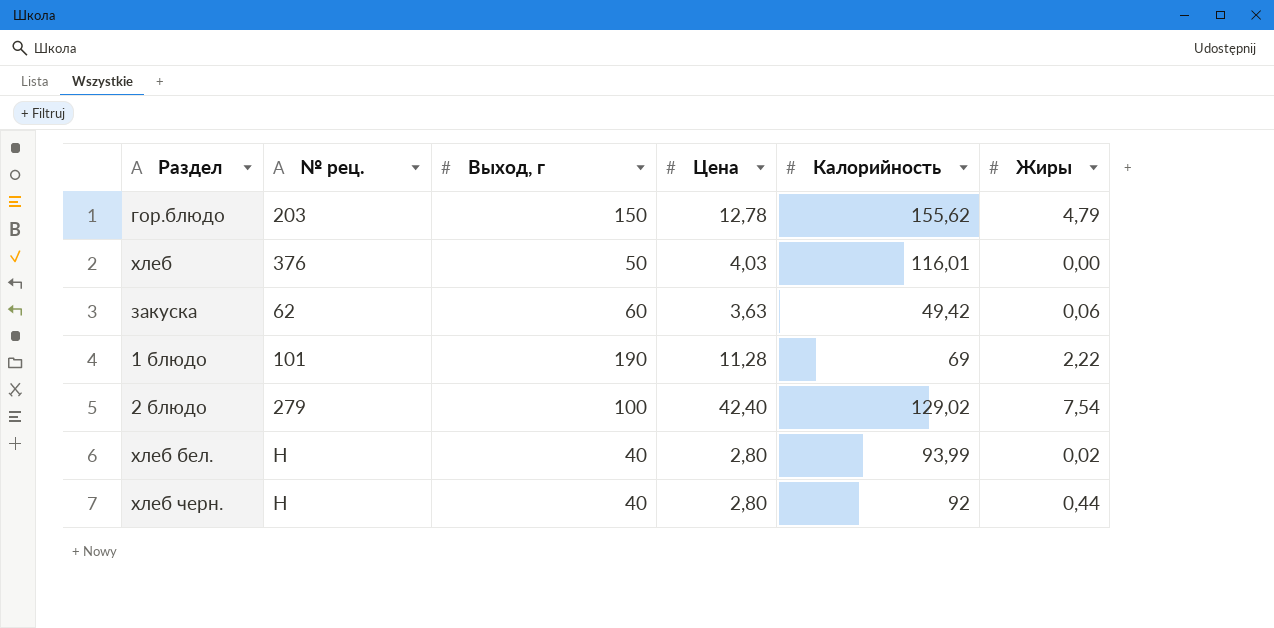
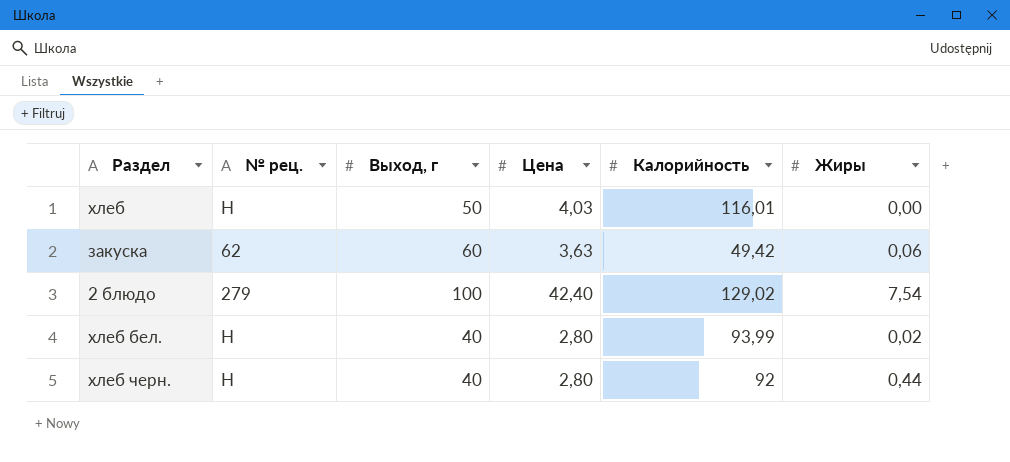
row гор.блюдо: 203 | 150 | 12,78 | 155,62 | 4,79 -> none
row 1 блюдо: 101 | 190 | 11,28 | 69 | 2,22 -> none
хлеб | № рец.: 376 -> Н

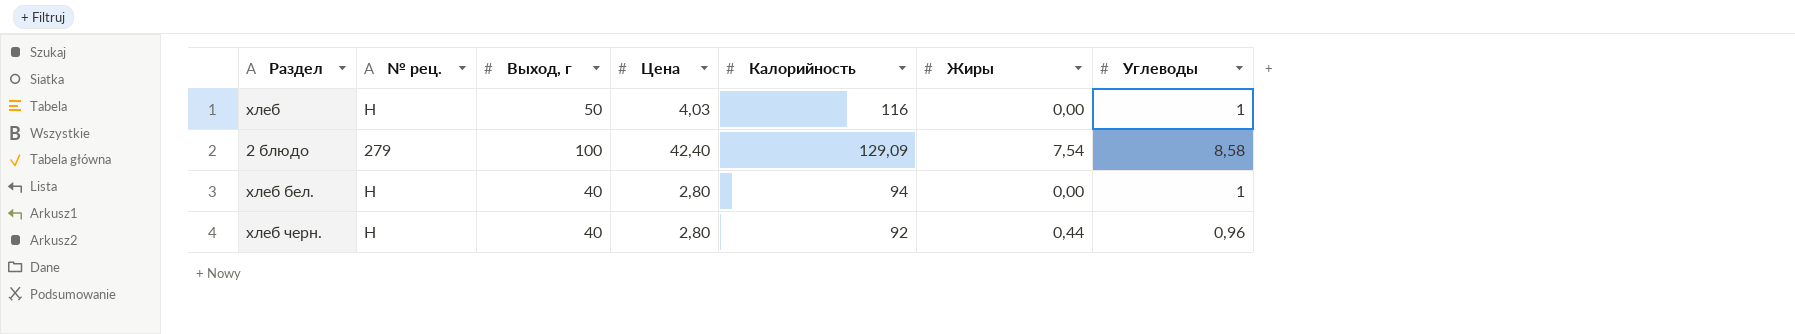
column Углеводы | position: none -> 7
row закуска: 62 | 60 | 3,63 | 49,42 | 0,06 -> none
хлеб | Калорийность: 116,01 -> 116
2 блюдо | Калорийность: 129,02 -> 129,09
хлеб бел. | Калорийность: 93,99 -> 94
хлеб бел. | Жиры: 0,02 -> 0,00

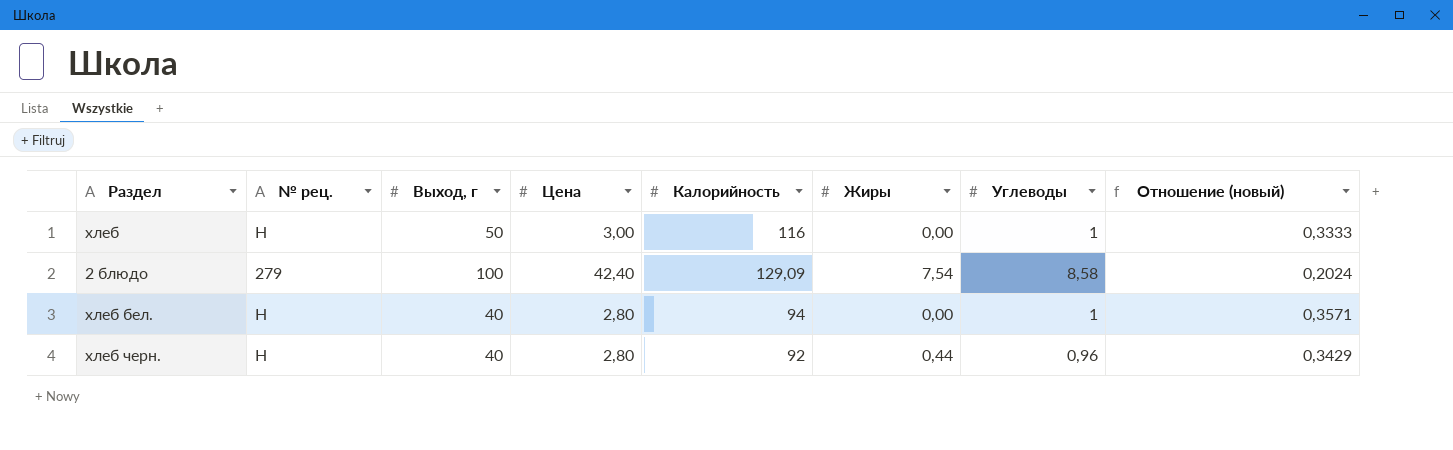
column Отношение (новый) | formula: none -> [Углеводы] / [Цена]
хлеб | Цена: 4,03 -> 3,00

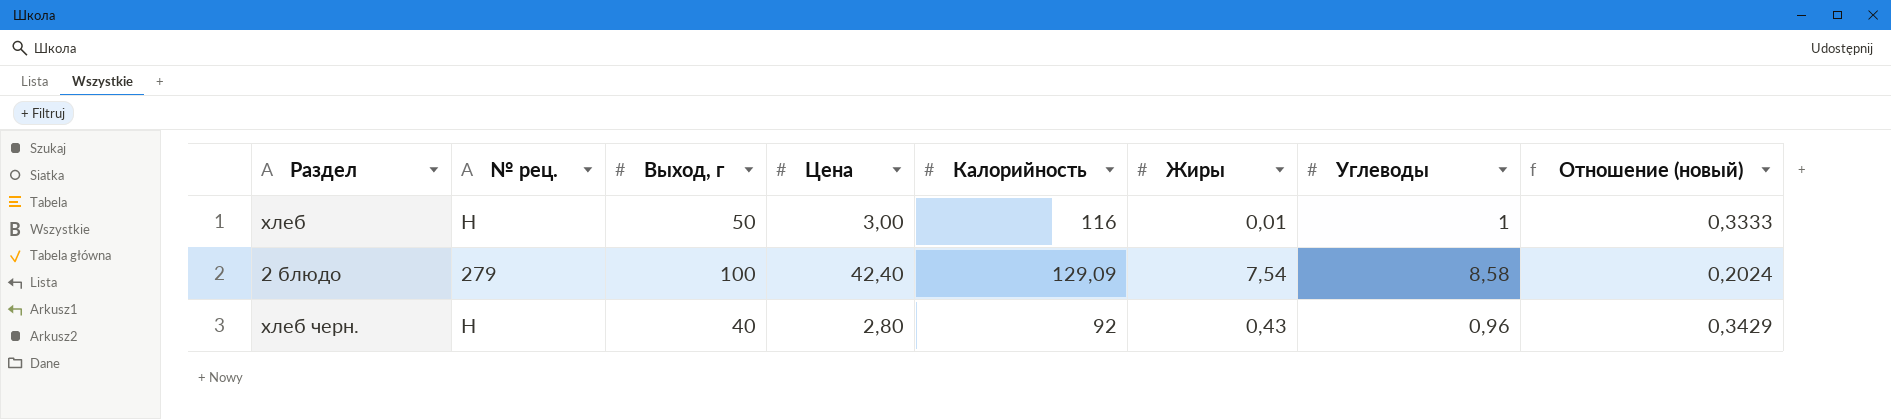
row хлеб бел.: Н | 40 | 2,80 | 94 | 0,00 | 1 | 0,3571 -> none
хлеб | Жиры: 0,00 -> 0,01
хлеб черн. | Жиры: 0,44 -> 0,43

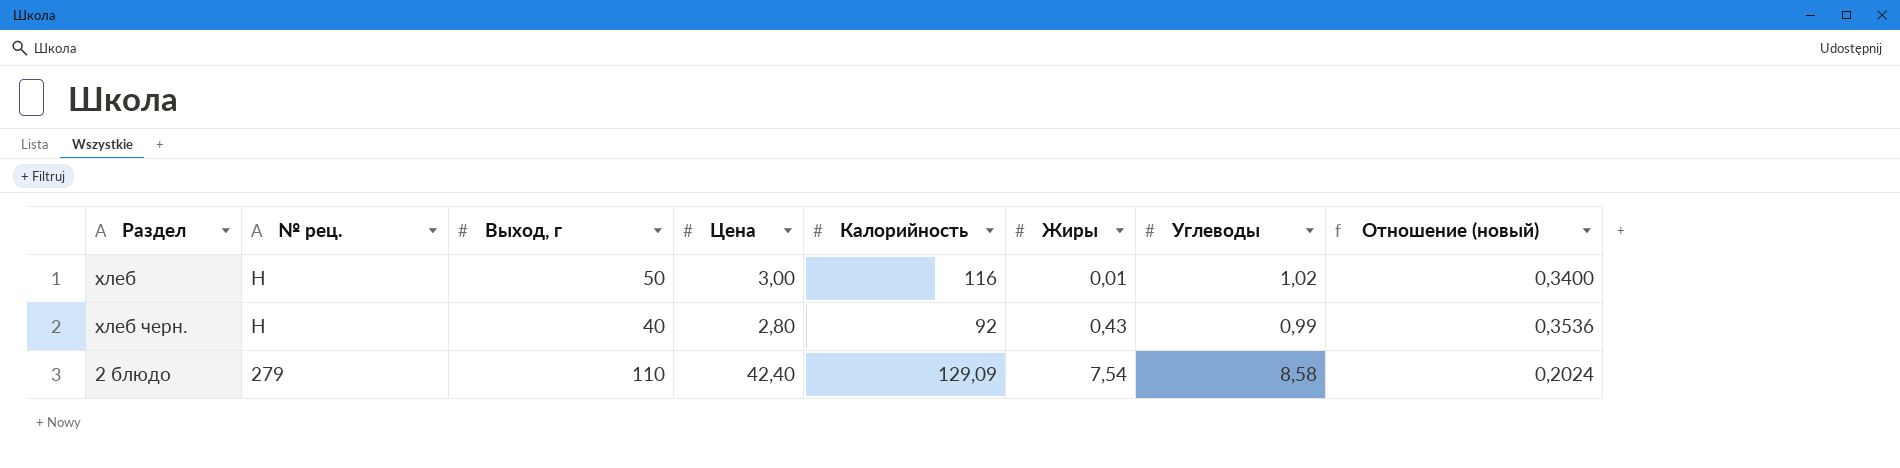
row order: none -> № рец. descending
хлеб | Углеводы: 1 -> 1,02
хлеб | Отношение (новый): 0,3333 -> 0,3400
хлеб черн. | Углеводы: 0,96 -> 0,99
хлеб черн. | Отношение (новый): 0,3429 -> 0,3536
2 блюдо | Выход, г: 100 -> 110

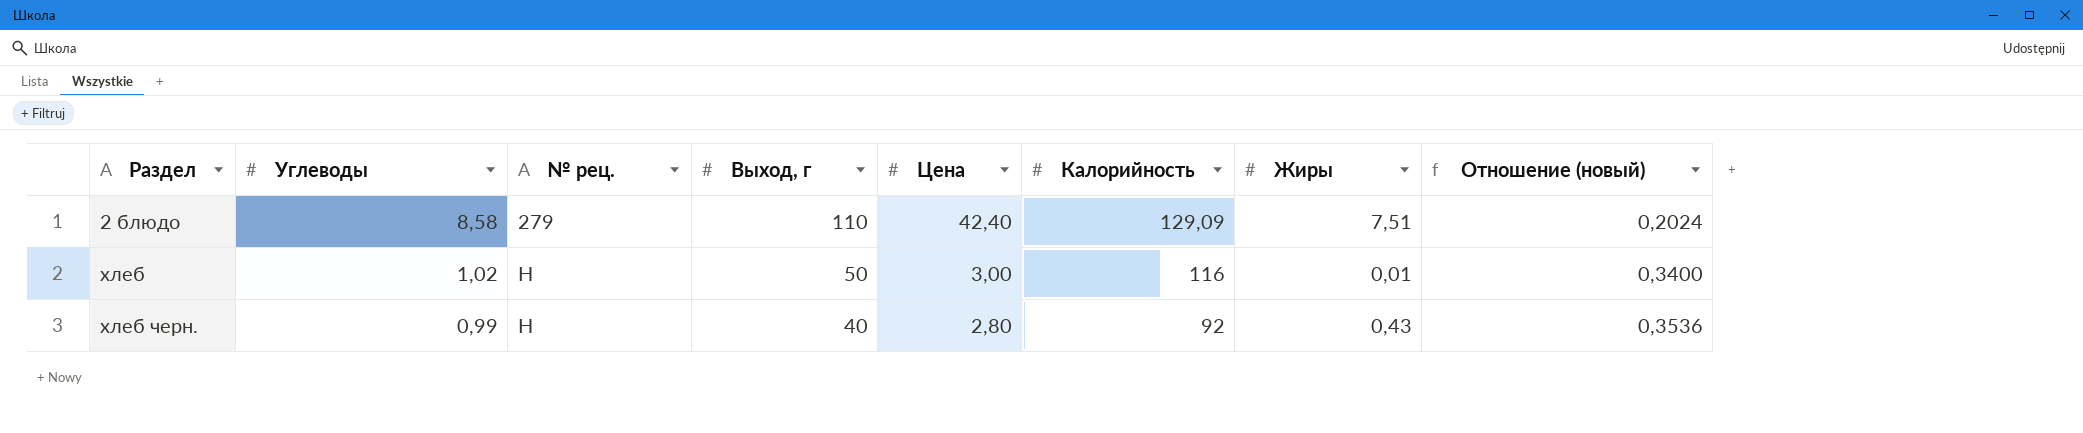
row order: № рец. descending -> Раздел ascending
column Углеводы | position: 7 -> 2
2 блюдо | Жиры: 7,54 -> 7,51

